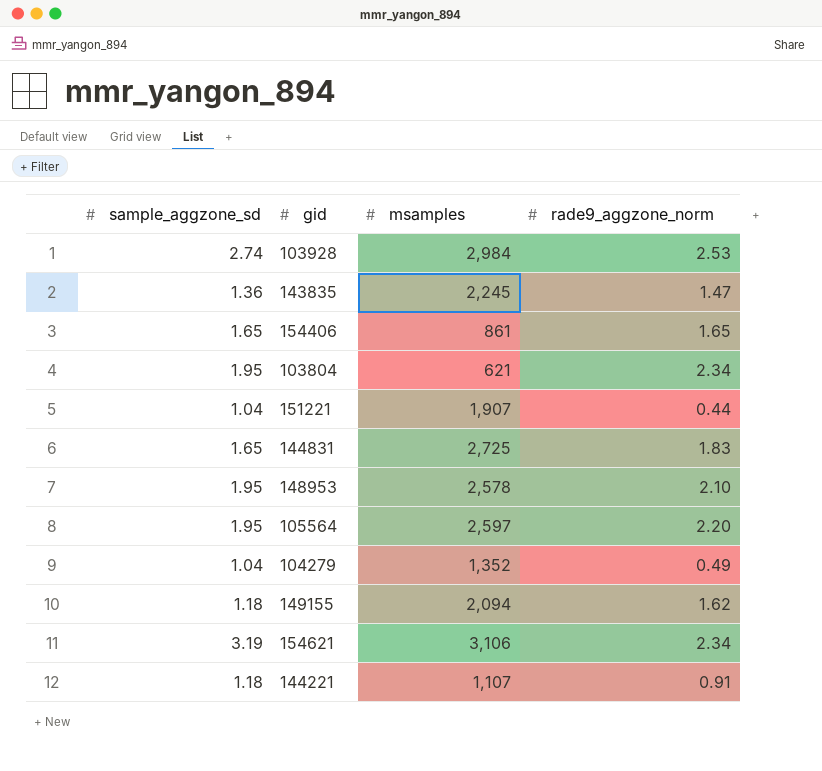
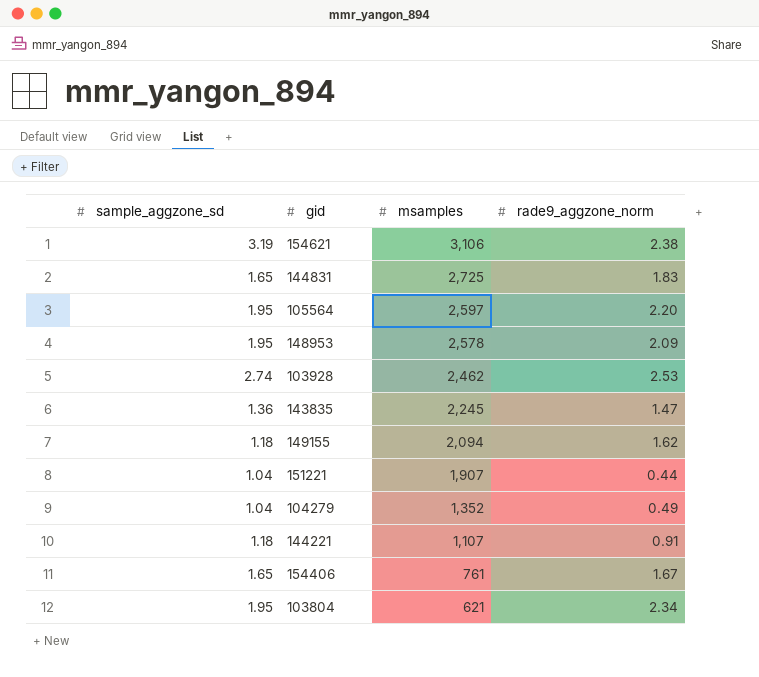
row order: none -> msamples descending
154621 | rade9_aggzone_norm: 2.34 -> 2.38
148953 | rade9_aggzone_norm: 2.10 -> 2.09
103928 | msamples: 2,984 -> 2,462
154406 | msamples: 861 -> 761
154406 | rade9_aggzone_norm: 1.65 -> 1.67

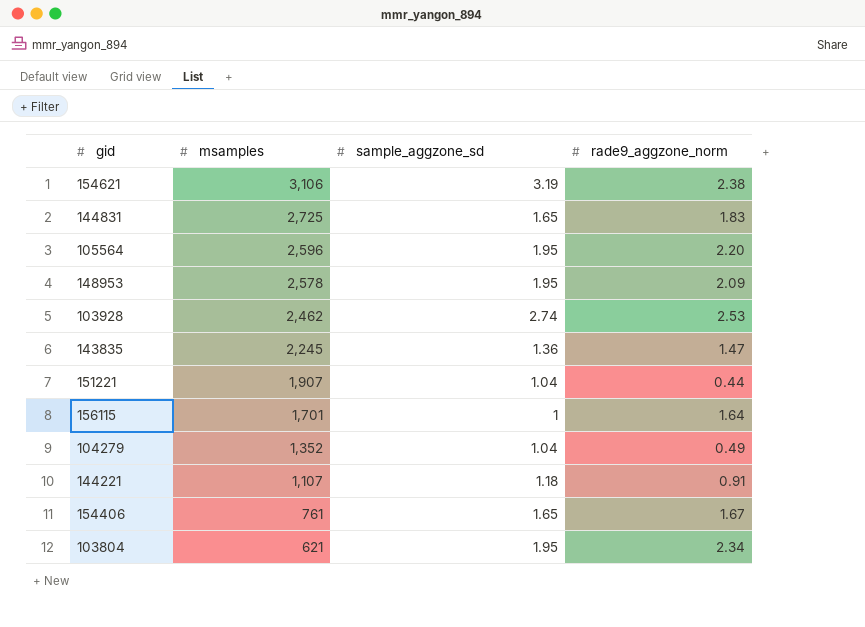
column sample_aggzone_sd | position: 1 -> 3
row 149155: 1.18 | 2,094 | 1.62 -> none
105564 | msamples: 2,597 -> 2,596
row 156115: none -> 1,701 | 1 | 1.64

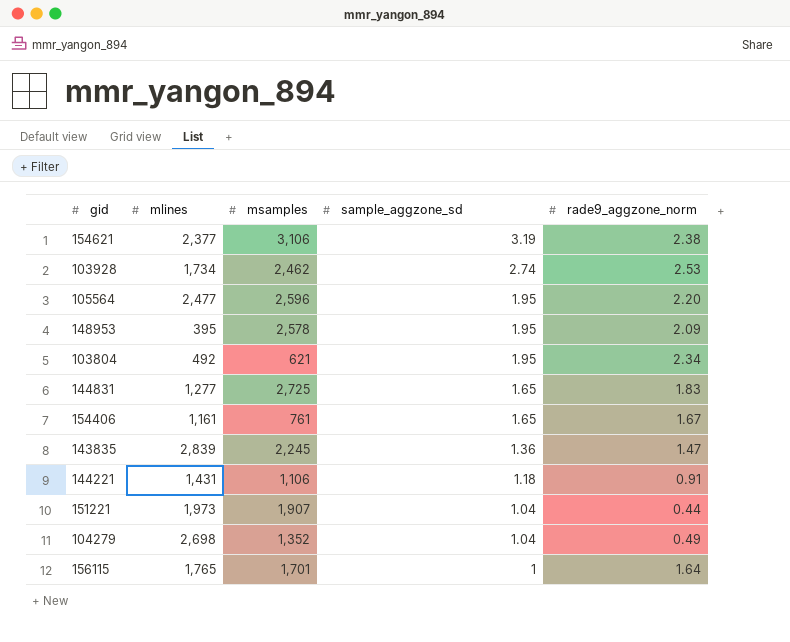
row order: msamples descending -> sample_aggzone_sd descending
column mlines | position: none -> 2
144221 | msamples: 1,107 -> 1,106

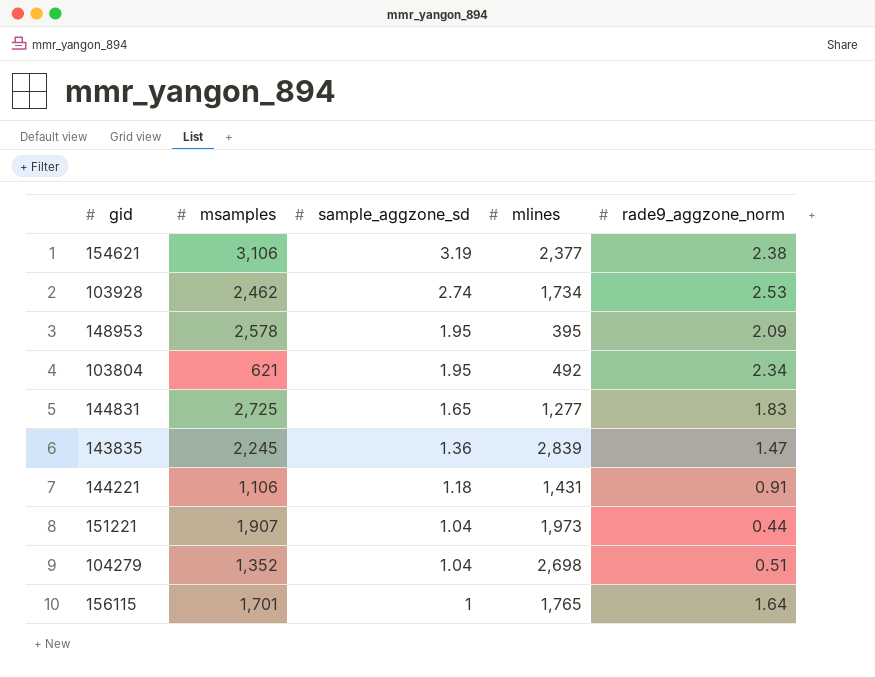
column mlines | position: 2 -> 4
row 105564: 2,477 | 2,596 | 1.95 | 2.20 -> none
row 154406: 1,161 | 761 | 1.65 | 1.67 -> none
104279 | rade9_aggzone_norm: 0.49 -> 0.51

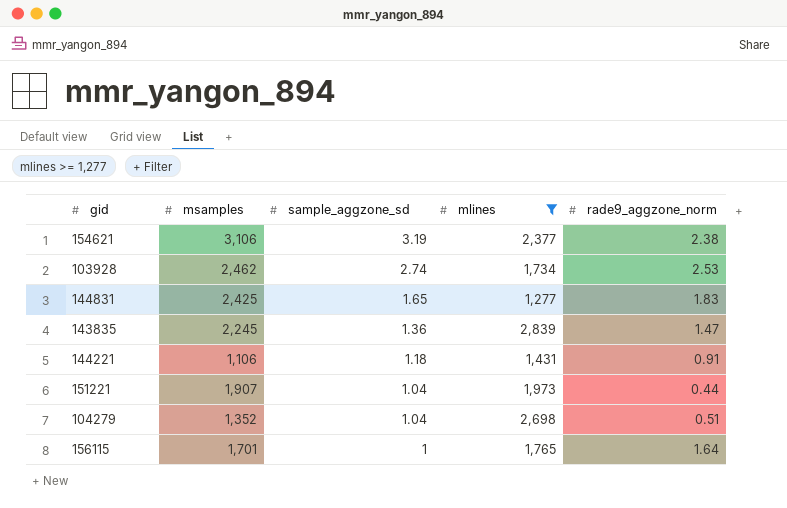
filter: none -> mlines >= 1,277
144831 | msamples: 2,725 -> 2,425

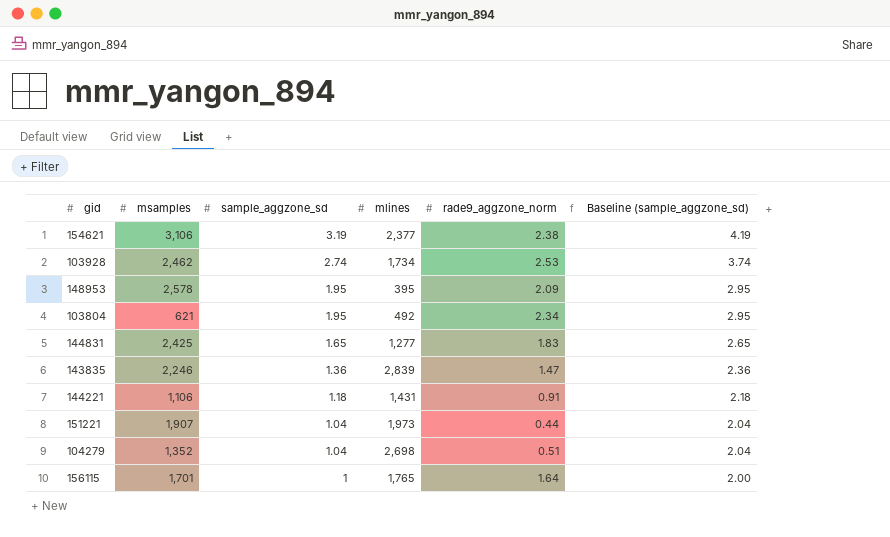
filter: mlines >= 1,277 -> none
column Baseline (sample_aggzone_sd) | formula: none -> [sample_aggzone_sd] + 1
143835 | msamples: 2,245 -> 2,246

